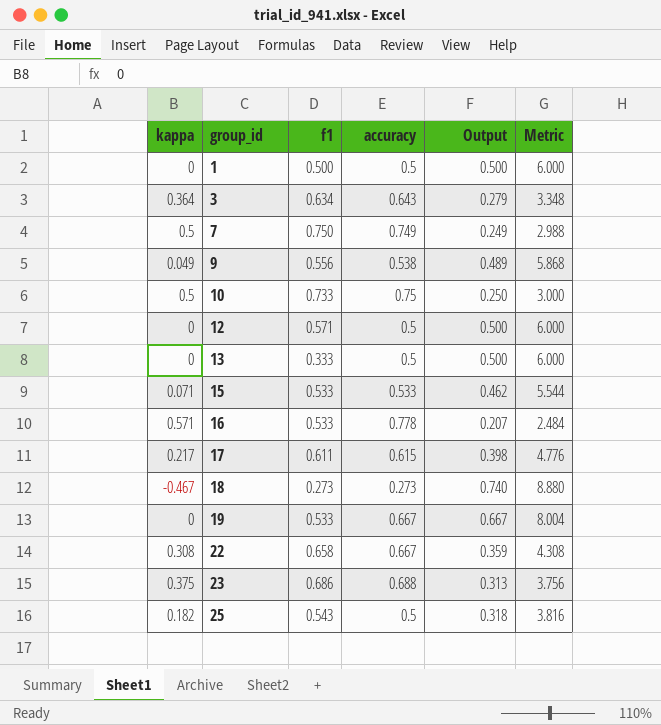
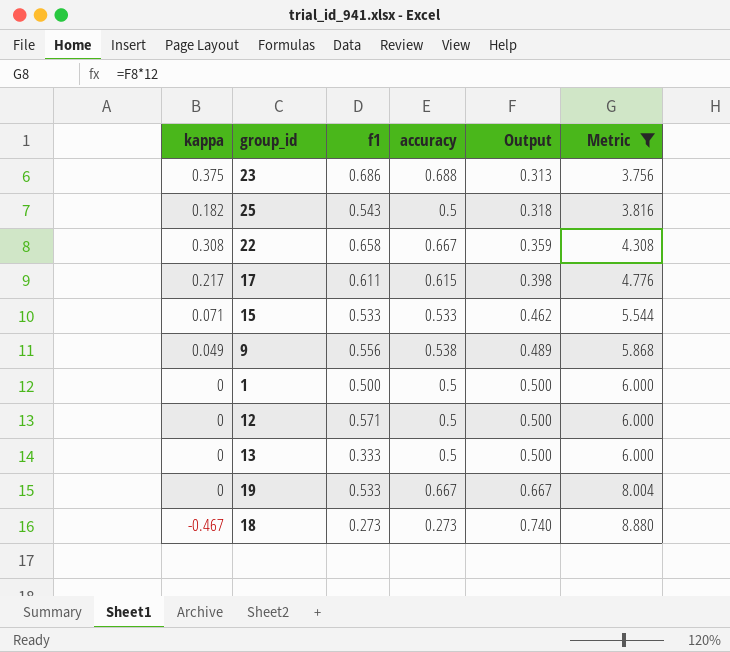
filter: none -> Metric >= 3.756
row order: group_id ascending -> Output ascending

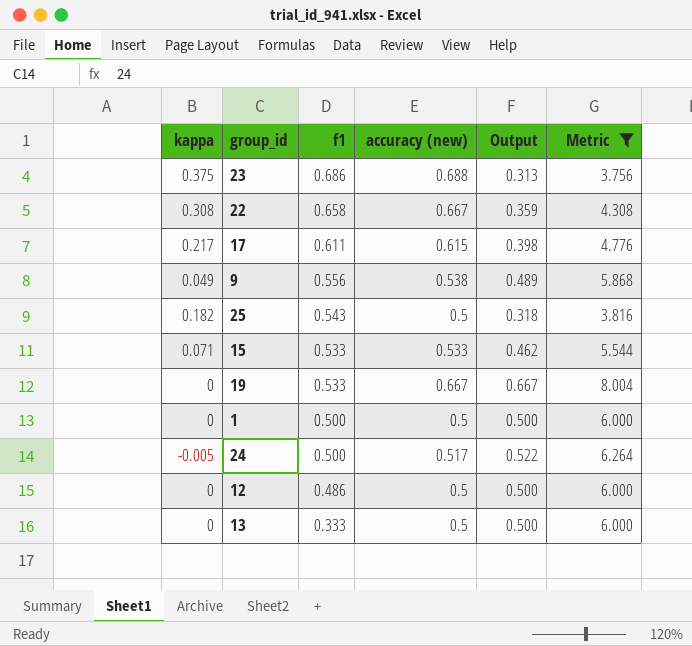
row order: Output ascending -> f1 descending
column name: accuracy -> accuracy (new)
row 18: -0.467 | 0.273 | 0.273 | 0.740 | 8.880 -> none
row 24: none -> -0.005 | 0.500 | 0.517 | 0.522 | 6.264
12 | f1: 0.571 -> 0.486

